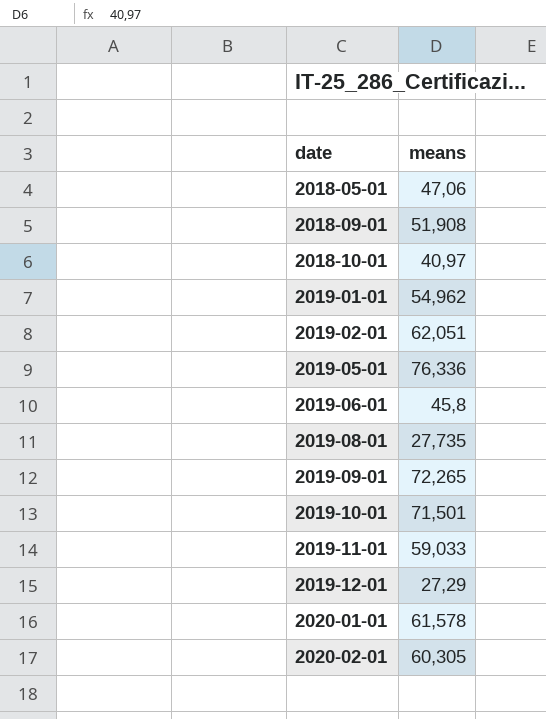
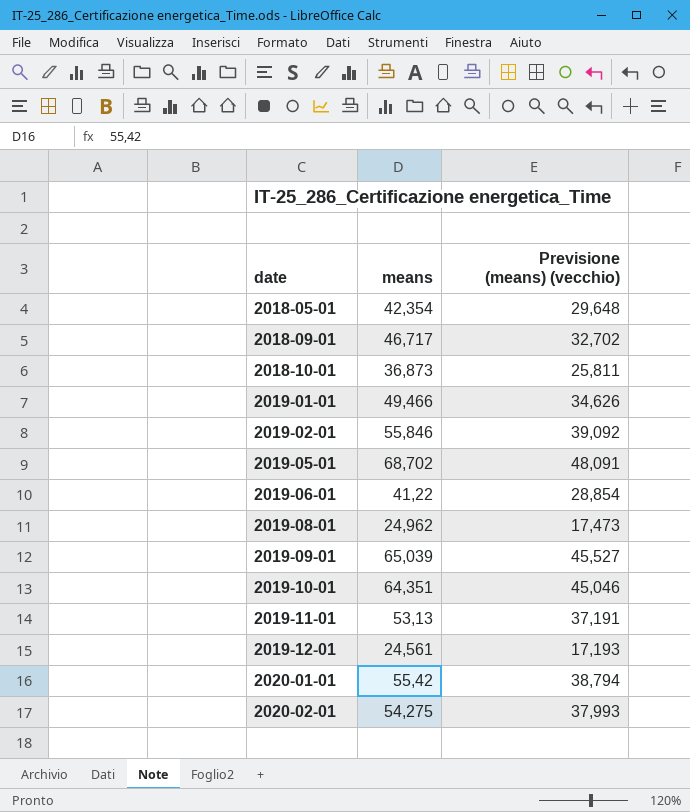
column Previsione (means) (vecchio) | formula: none -> [means] * 0,7
2018-05-01 | means: 47,06 -> 42,354
2018-09-01 | means: 51,908 -> 46,717
2018-10-01 | means: 40,97 -> 36,873
2019-01-01 | means: 54,962 -> 49,466
2019-02-01 | means: 62,051 -> 55,846
2019-05-01 | means: 76,336 -> 68,702
2019-06-01 | means: 45,8 -> 41,22
2019-08-01 | means: 27,735 -> 24,962
2019-09-01 | means: 72,265 -> 65,039
2019-10-01 | means: 71,501 -> 64,351
2019-11-01 | means: 59,033 -> 53,13
2019-12-01 | means: 27,29 -> 24,561
2020-01-01 | means: 61,578 -> 55,42
2020-02-01 | means: 60,305 -> 54,275

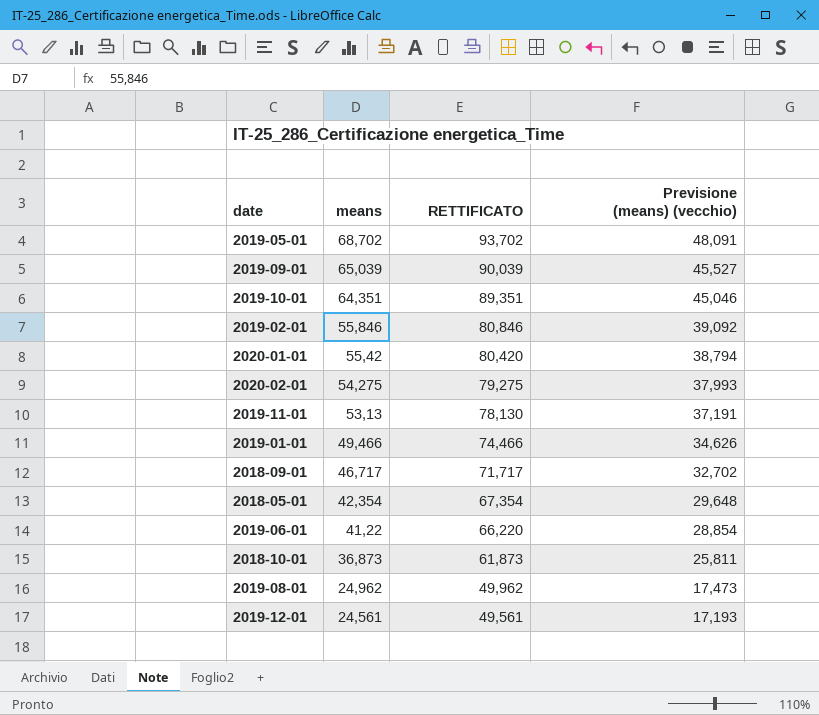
row order: date ascending -> means descending
column RETTIFICATO | formula: none -> [means] + 25

